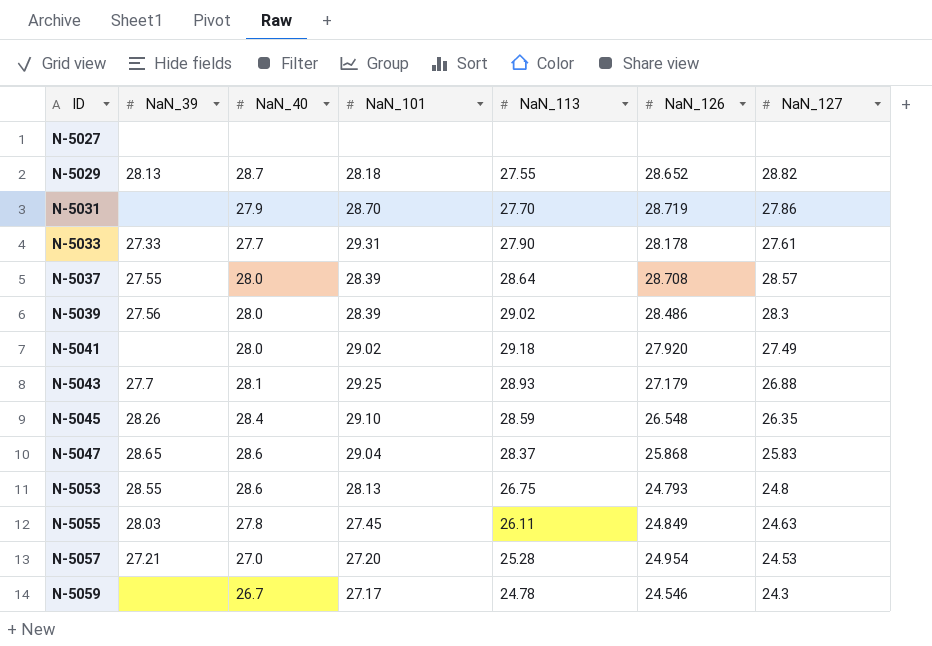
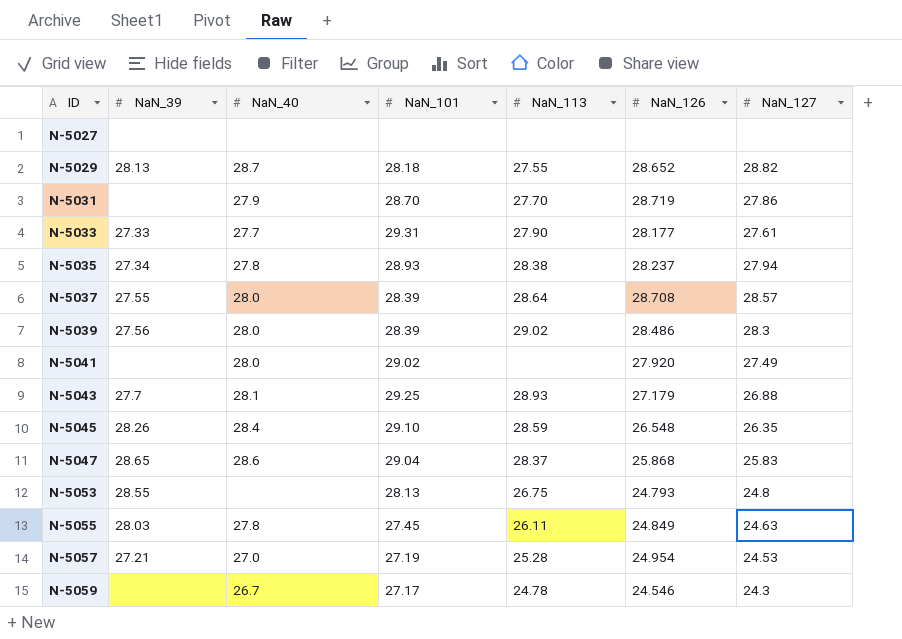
N-5033 | NaN_126: 28.178 -> 28.177
row N-5035: none -> 27.34 | 27.8 | 28.93 | 28.38 | 28.237 | 27.94
N-5041 | NaN_113: 29.18 -> none
N-5053 | NaN_40: 28.6 -> none
N-5057 | NaN_101: 27.20 -> 27.19

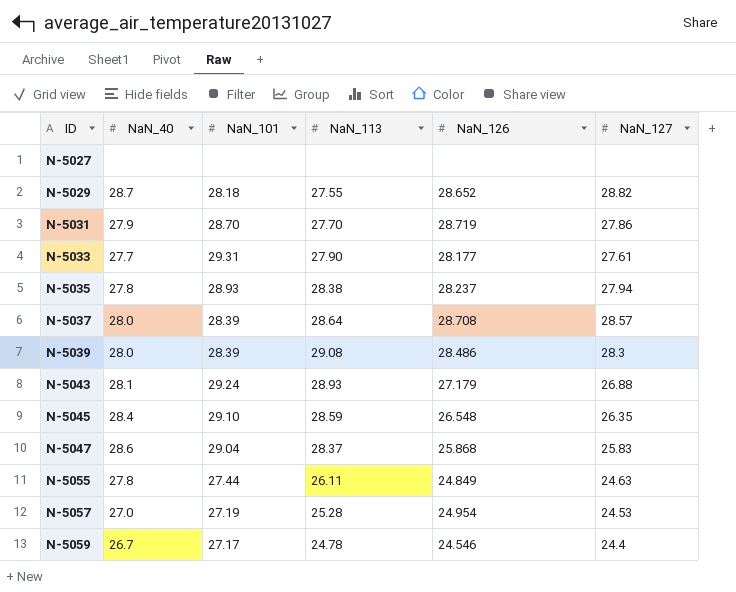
column NaN_39 | position: 2 -> none
row N-5041: none | 28.0 | 29.02 | none | 27.920 | 27.49 -> none
row N-5053: 28.55 | none | 28.13 | 26.75 | 24.793 | 24.8 -> none
N-5039 | NaN_113: 29.02 -> 29.08
N-5043 | NaN_101: 29.25 -> 29.24
N-5055 | NaN_101: 27.45 -> 27.44
N-5059 | NaN_127: 24.3 -> 24.4

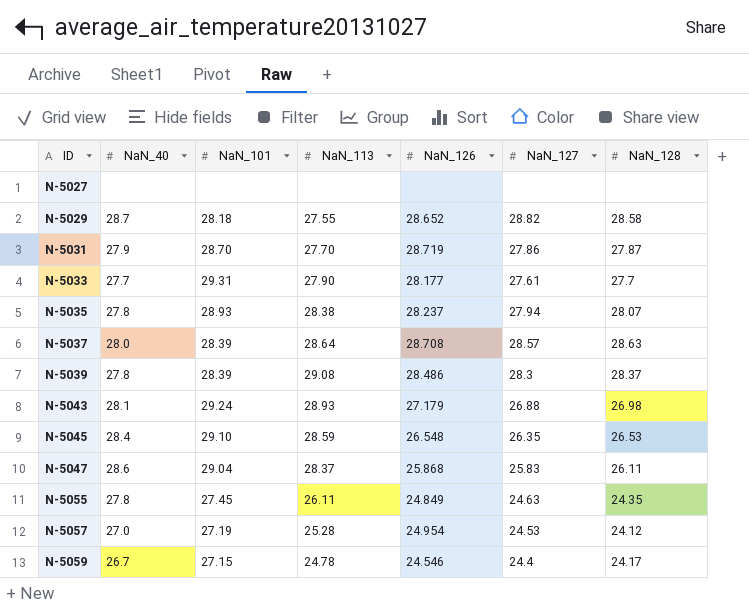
column NaN_128 | position: none -> 7
N-5039 | NaN_40: 28.0 -> 27.8
N-5055 | NaN_101: 27.44 -> 27.45
N-5059 | NaN_101: 27.17 -> 27.15

